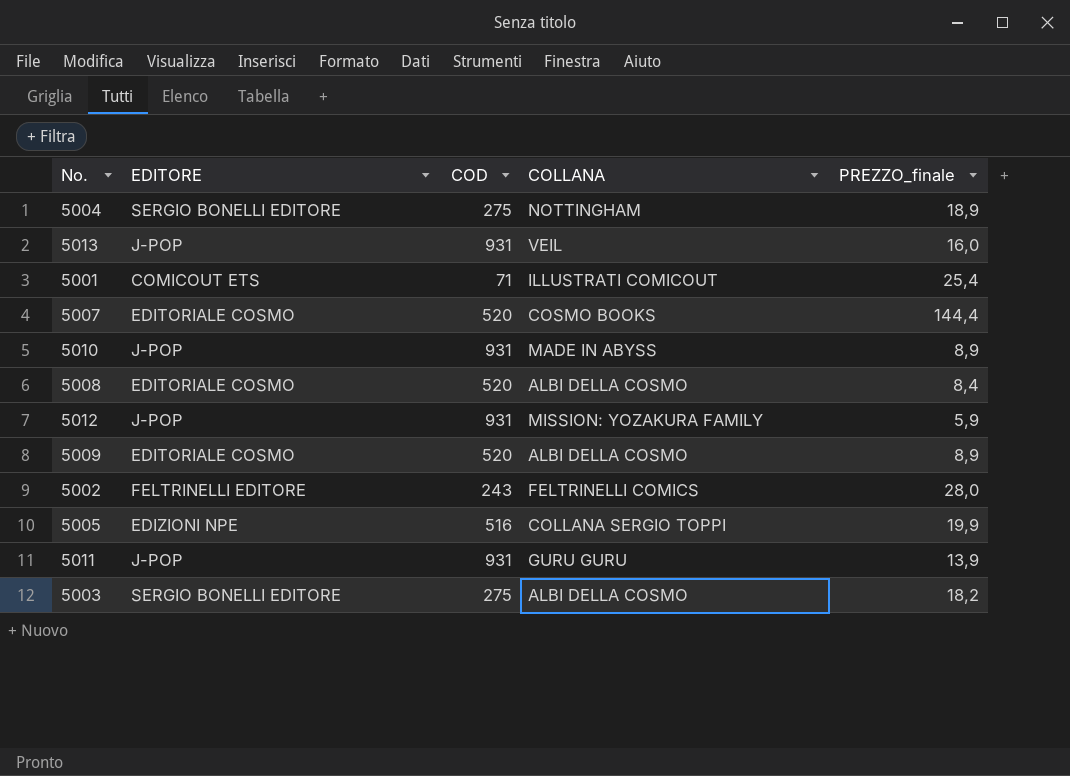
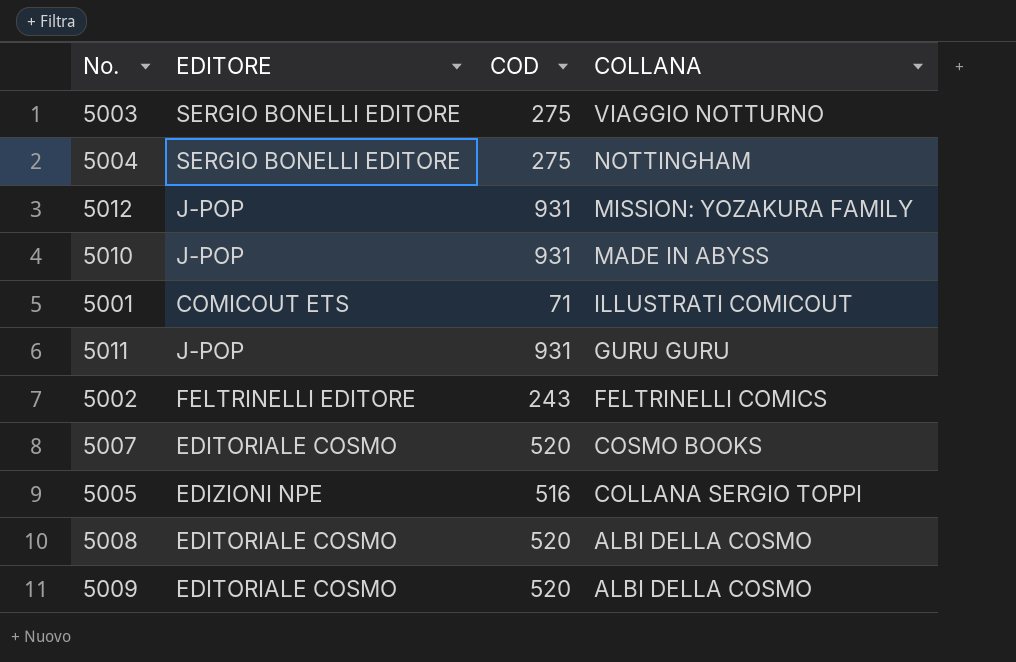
row order: none -> COLLANA descending
column PREZZO_finale | position: 5 -> none
row 5013: J-POP | 931 | VEIL | 16,0 -> none
5003 | COLLANA: ALBI DELLA COSMO -> VIAGGIO NOTTURNO

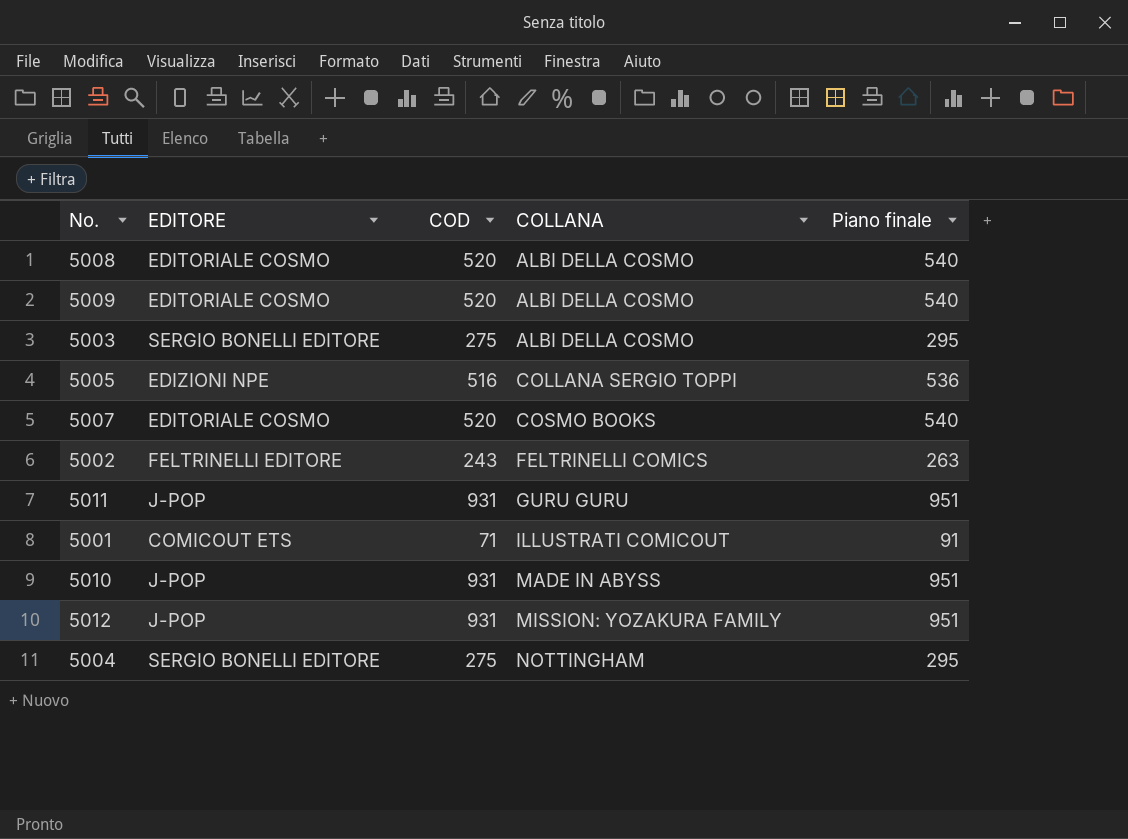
row order: COLLANA descending -> COLLANA ascending
column Piano finale | formula: none -> [COD] + 20
5003 | COLLANA: VIAGGIO NOTTURNO -> ALBI DELLA COSMO

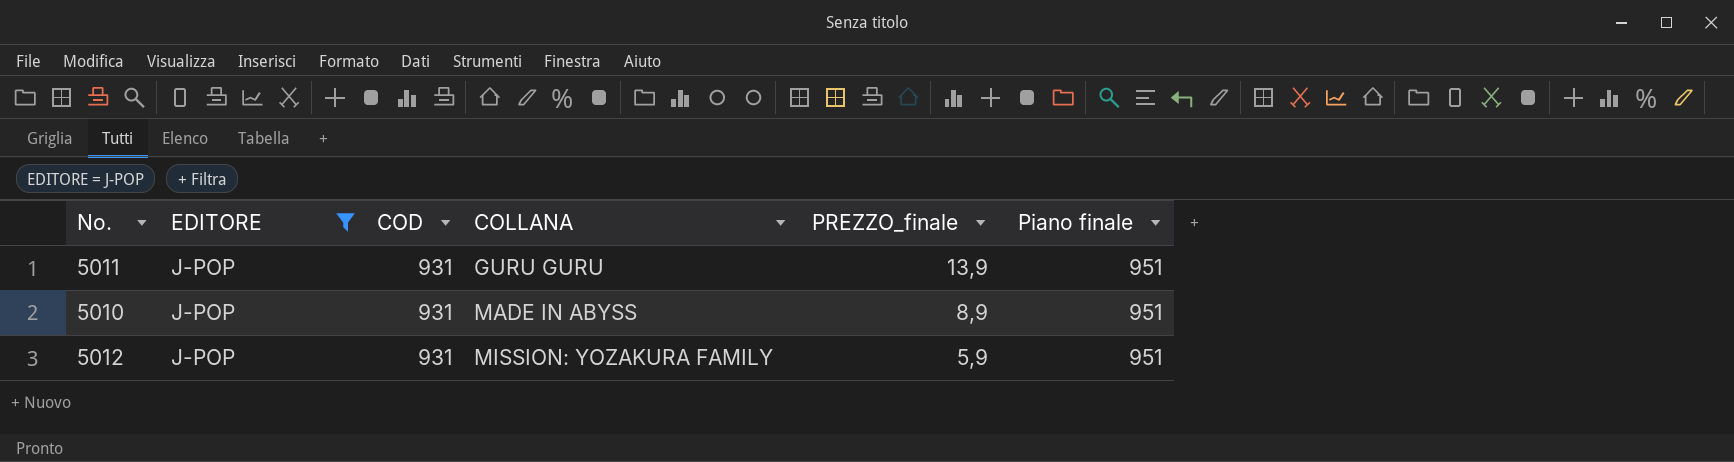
filter: none -> EDITORE = J-POP
column PREZZO_finale | position: none -> 5

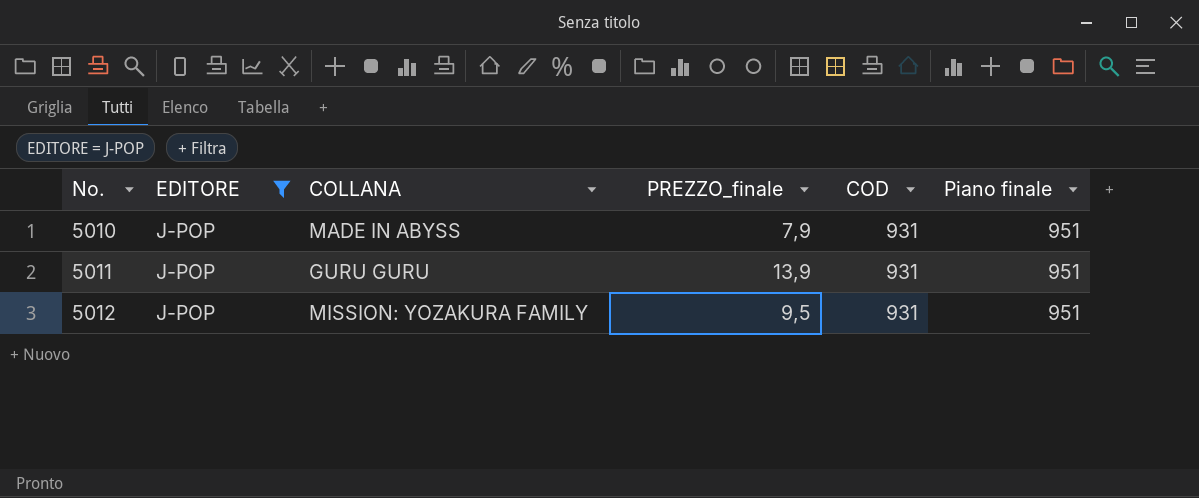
row order: COLLANA ascending -> No. ascending
column COD | position: 3 -> 5
5010 | PREZZO_finale: 8,9 -> 7,9
5012 | PREZZO_finale: 5,9 -> 9,5

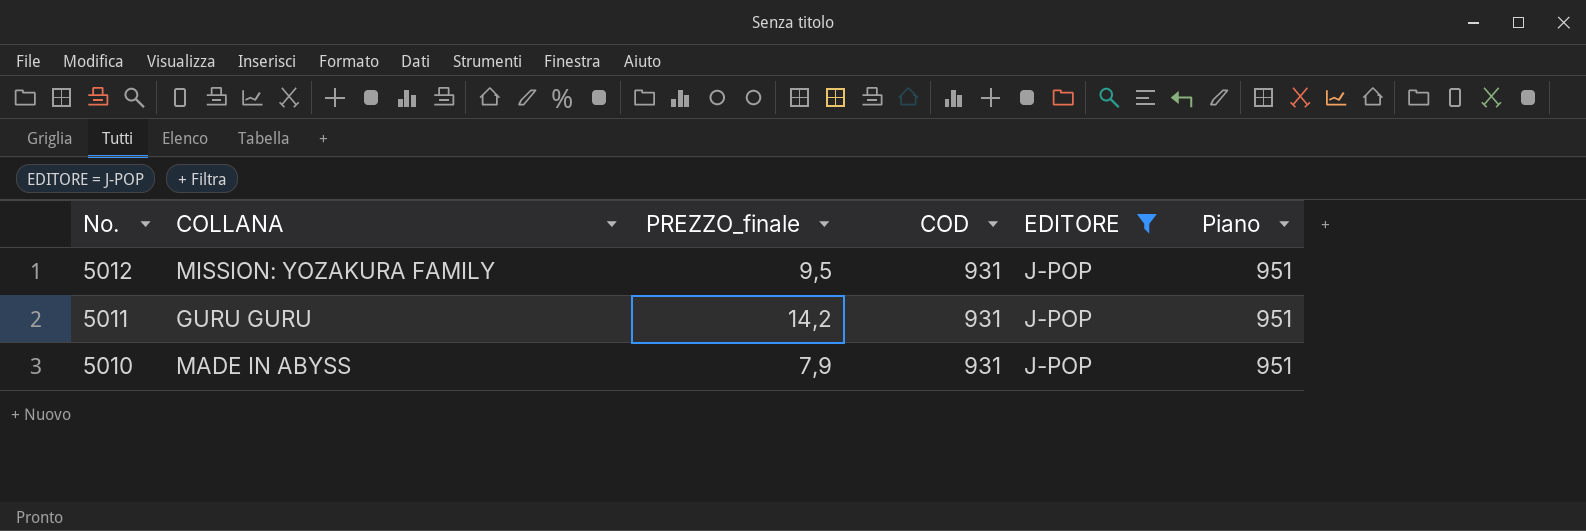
row order: No. ascending -> No. descending
column EDITORE | position: 2 -> 5
column name: Piano finale -> Piano
5011 | PREZZO_finale: 13,9 -> 14,2

